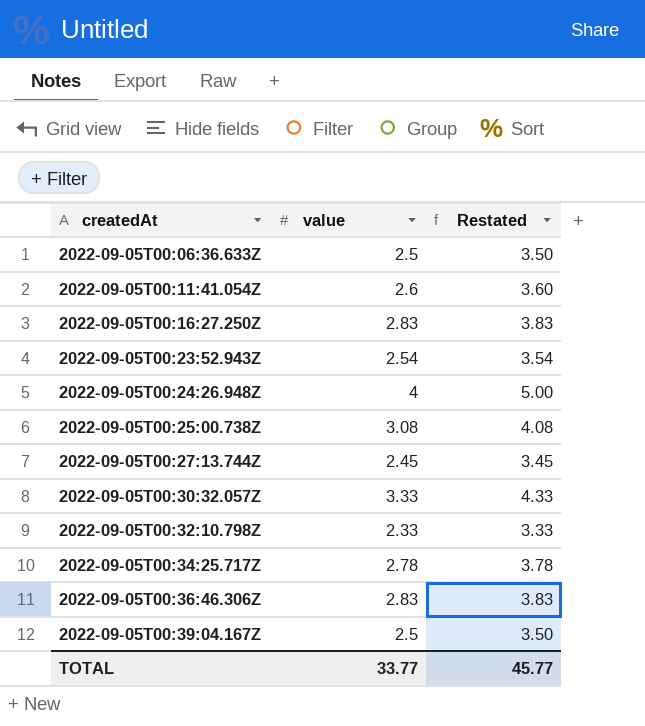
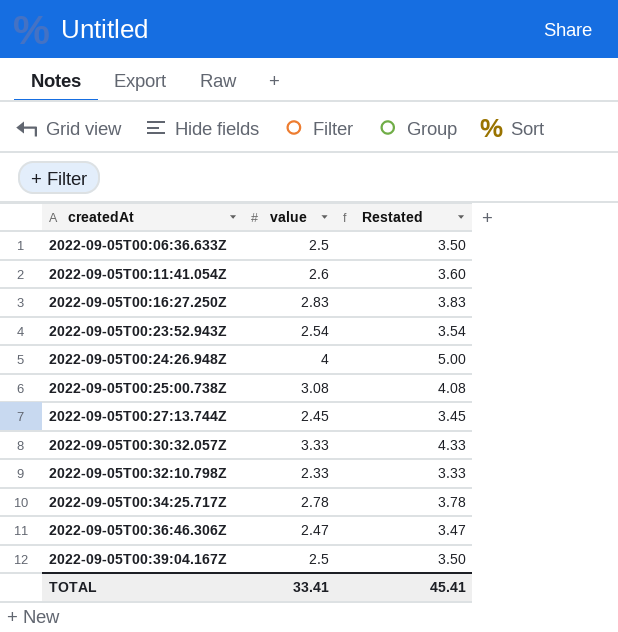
2022-09-05T00:36:46.306Z | value: 2.83 -> 2.47
2022-09-05T00:36:46.306Z | Restated: 3.83 -> 3.47
TOTAL | value: 33.77 -> 33.41
TOTAL | Restated: 45.77 -> 45.41

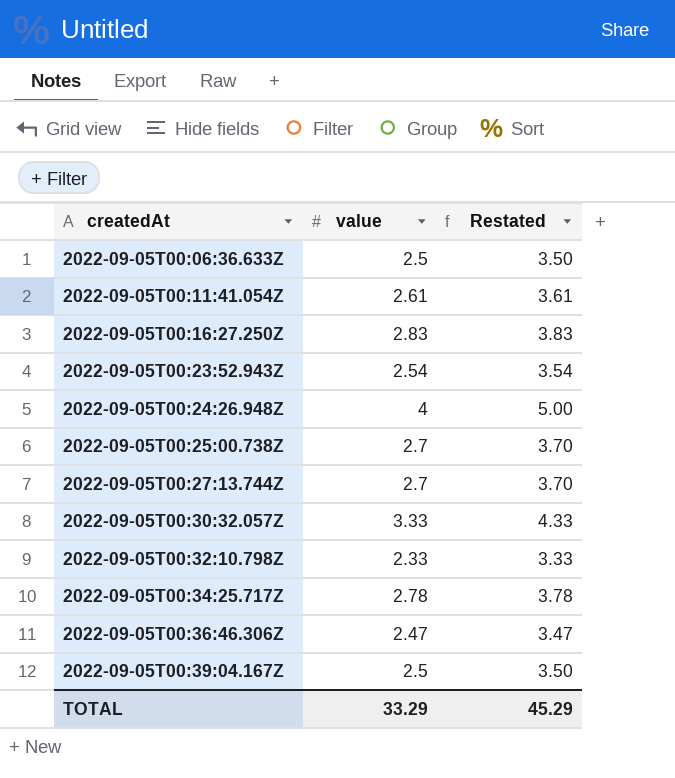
2022-09-05T00:11:41.054Z | value: 2.6 -> 2.61
2022-09-05T00:11:41.054Z | Restated: 3.60 -> 3.61
2022-09-05T00:25:00.738Z | value: 3.08 -> 2.7
2022-09-05T00:25:00.738Z | Restated: 4.08 -> 3.70
2022-09-05T00:27:13.744Z | value: 2.45 -> 2.7
2022-09-05T00:27:13.744Z | Restated: 3.45 -> 3.70
TOTAL | value: 33.41 -> 33.29
TOTAL | Restated: 45.41 -> 45.29

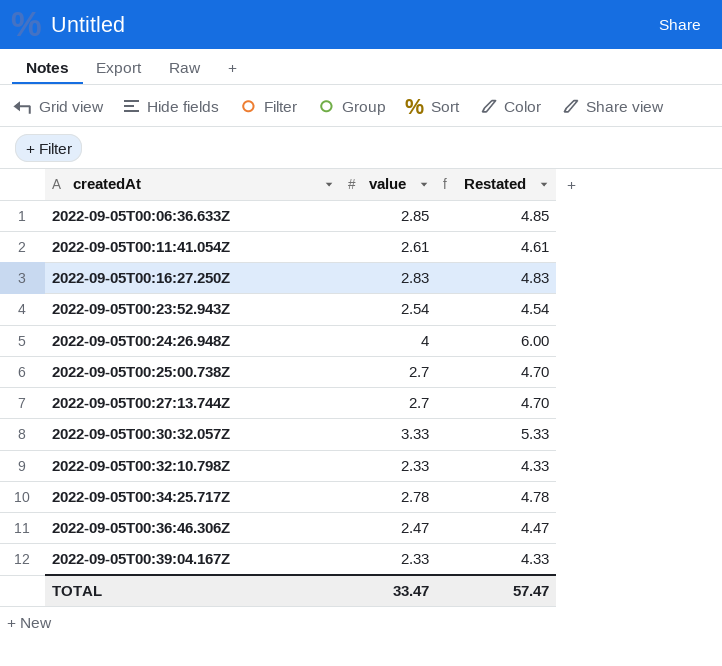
column Restated | formula: [value] + 1 -> [value] + 2
2022-09-05T00:06:36.633Z | value: 2.5 -> 2.85
2022-09-05T00:39:04.167Z | value: 2.5 -> 2.33
TOTAL | value: 33.29 -> 33.47
TOTAL | Restated: 45.29 -> 57.47

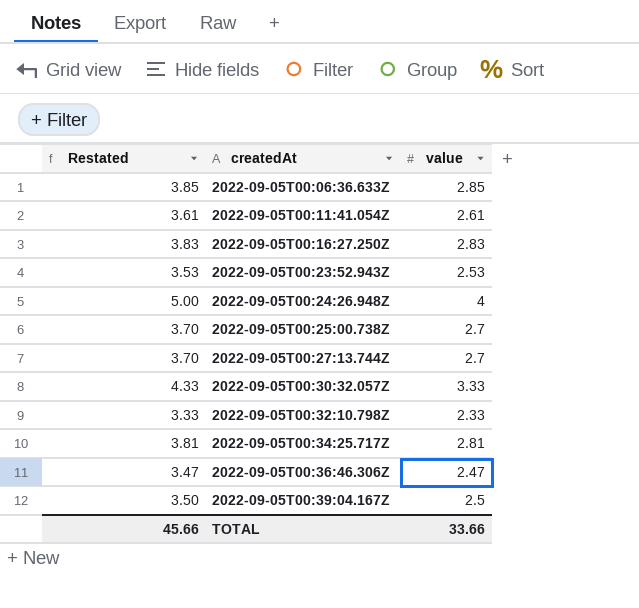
column Restated | formula: [value] + 2 -> [value] + 1
column Restated | position: 3 -> 1
2022-09-05T00:23:52.943Z | value: 2.54 -> 2.53
2022-09-05T00:34:25.717Z | value: 2.78 -> 2.81
2022-09-05T00:39:04.167Z | value: 2.33 -> 2.5
TOTAL | Restated: 57.47 -> 45.66
TOTAL | value: 33.47 -> 33.66

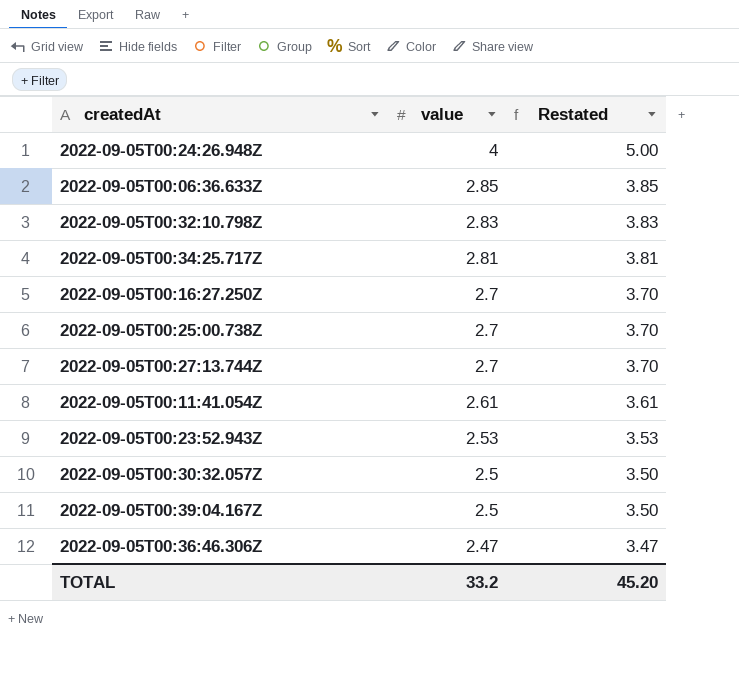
row order: createdAt ascending -> value descending
column Restated | position: 1 -> 3
2022-09-05T00:32:10.798Z | value: 2.33 -> 2.83
2022-09-05T00:32:10.798Z | Restated: 3.33 -> 3.83
2022-09-05T00:16:27.250Z | value: 2.83 -> 2.7
2022-09-05T00:16:27.250Z | Restated: 3.83 -> 3.70
2022-09-05T00:30:32.057Z | value: 3.33 -> 2.5
2022-09-05T00:30:32.057Z | Restated: 4.33 -> 3.50
TOTAL | value: 33.66 -> 33.2
TOTAL | Restated: 45.66 -> 45.20

